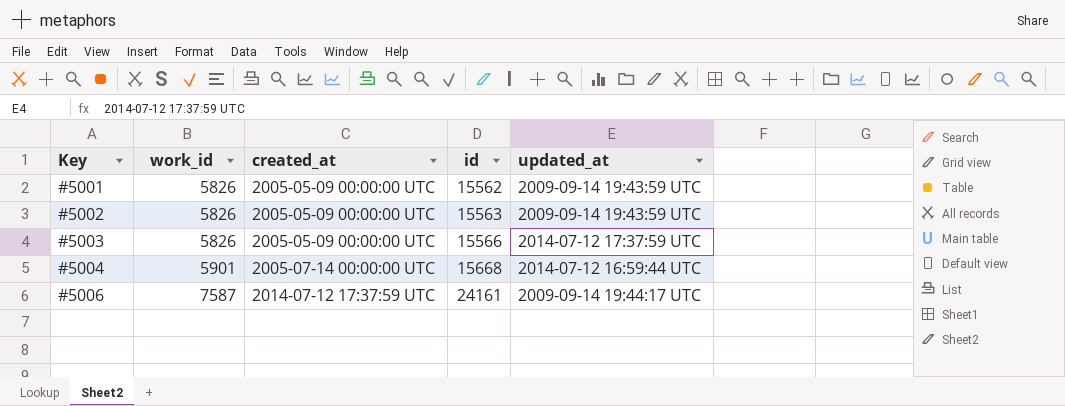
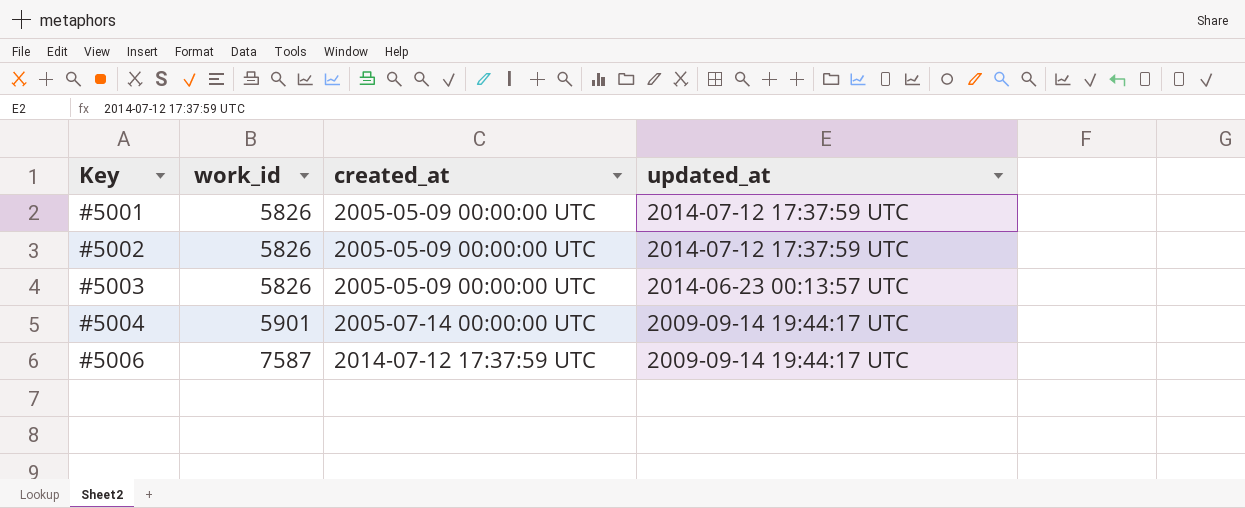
column id | position: 4 -> none
#5001 | updated_at: 2009-09-14 19:43:59 UTC -> 2014-07-12 17:37:59 UTC
#5002 | updated_at: 2009-09-14 19:43:59 UTC -> 2014-07-12 17:37:59 UTC
#5003 | updated_at: 2014-07-12 17:37:59 UTC -> 2014-06-23 00:13:57 UTC
#5004 | updated_at: 2014-07-12 16:59:44 UTC -> 2009-09-14 19:44:17 UTC

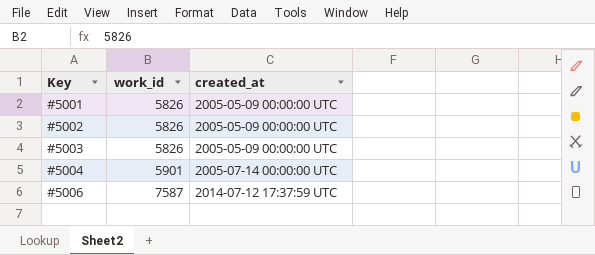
column updated_at | position: 4 -> none

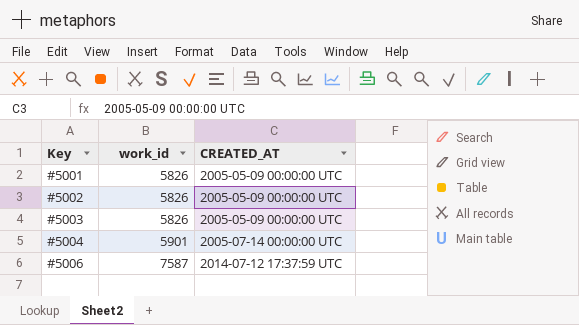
column name: created_at -> CREATED_AT

